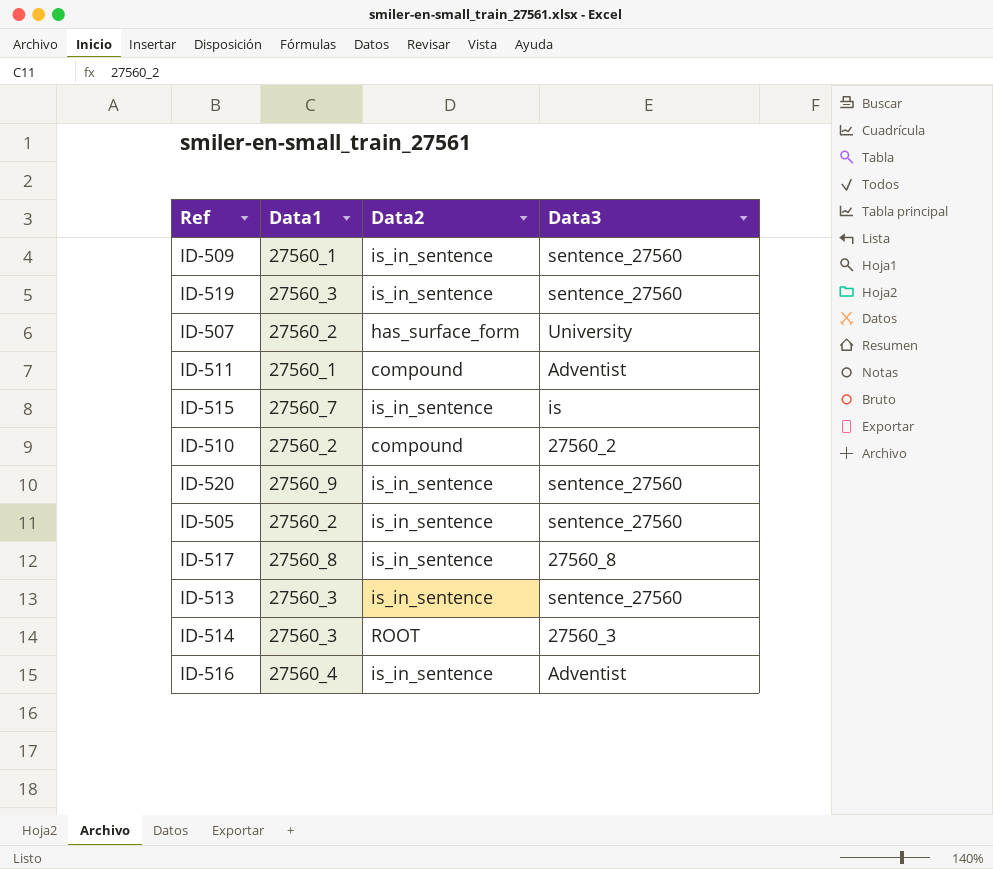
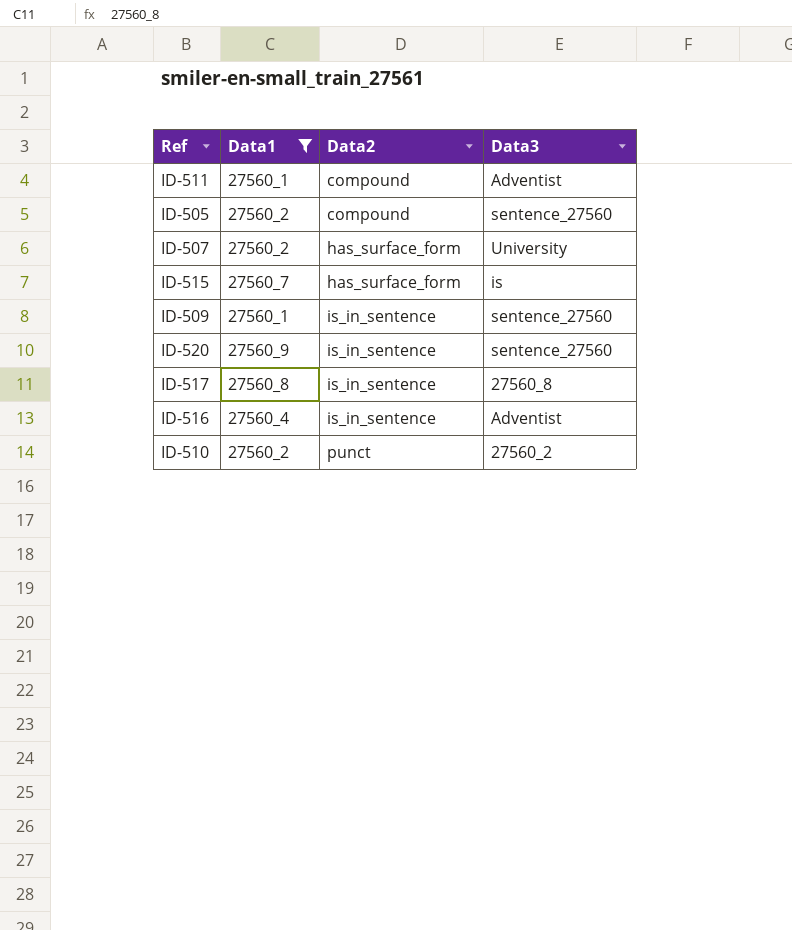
filter: none -> Data1 != 27560_3
row order: none -> Data2 ascending
ID-505 | Data2: is_in_sentence -> compound
ID-515 | Data2: is_in_sentence -> has_surface_form
ID-510 | Data2: compound -> punct

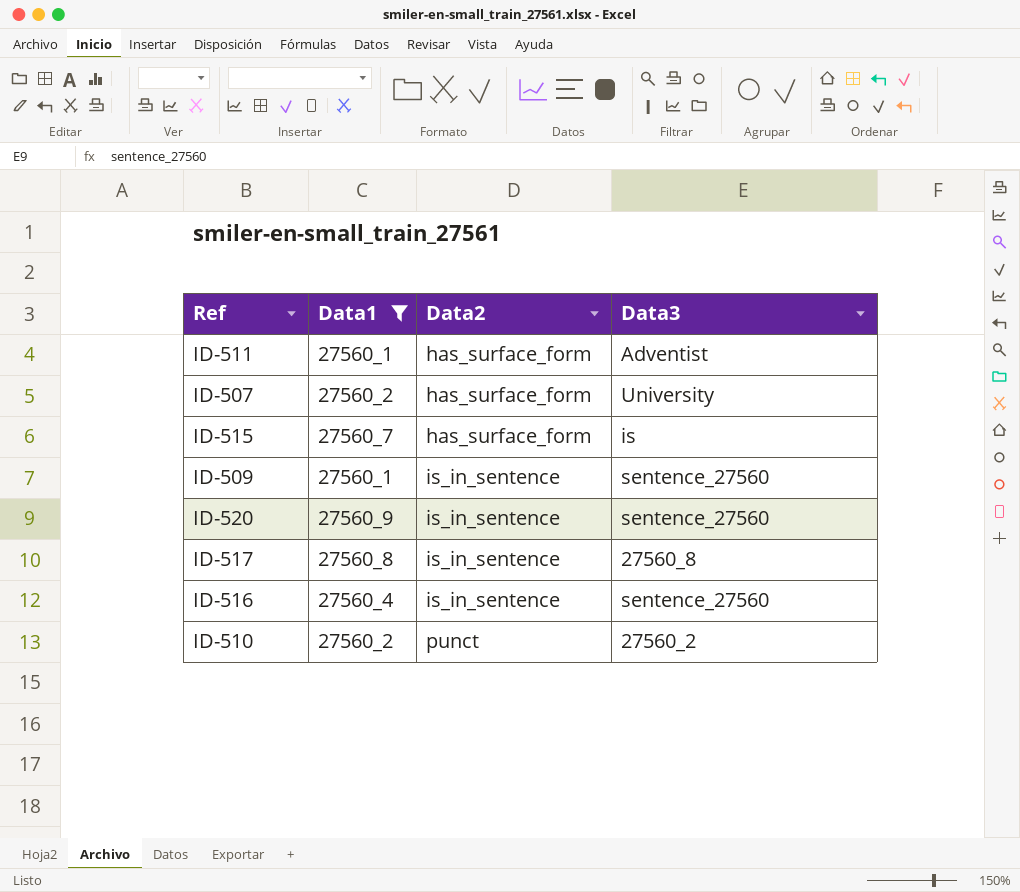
row ID-505: 27560_2 | compound | sentence_27560 -> none
ID-511 | Data2: compound -> has_surface_form
ID-516 | Data3: Adventist -> sentence_27560

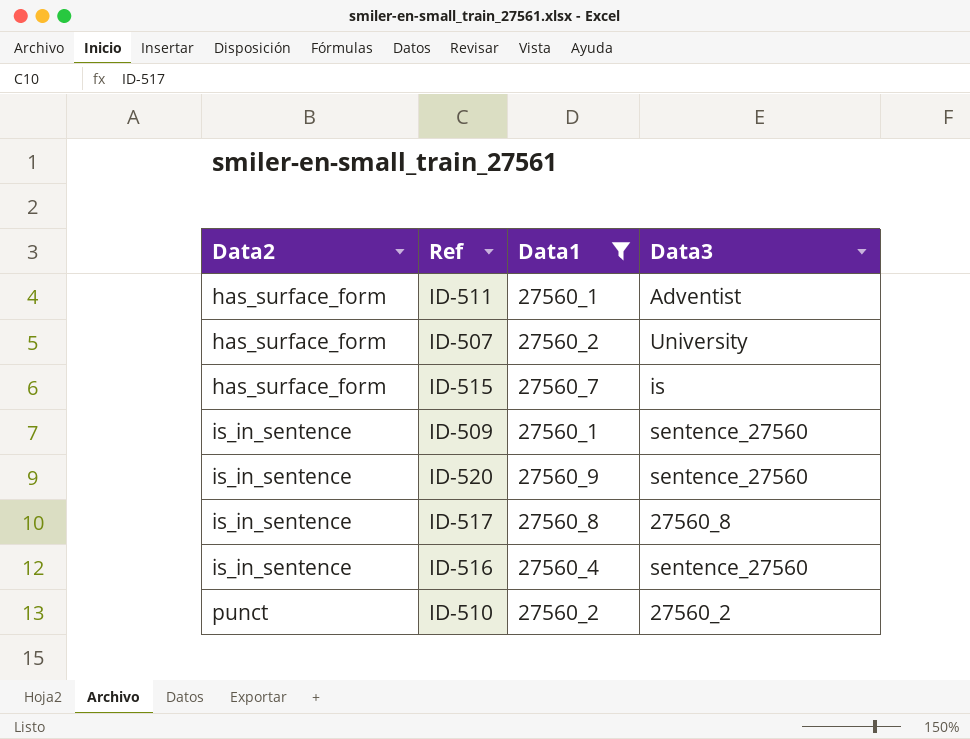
column Data2 | position: 3 -> 1

